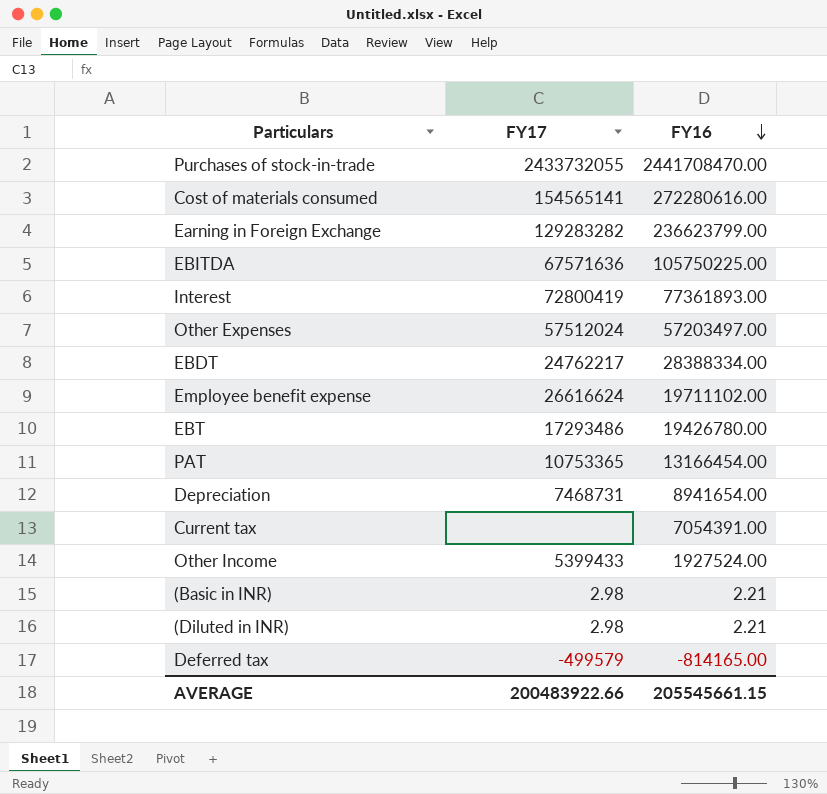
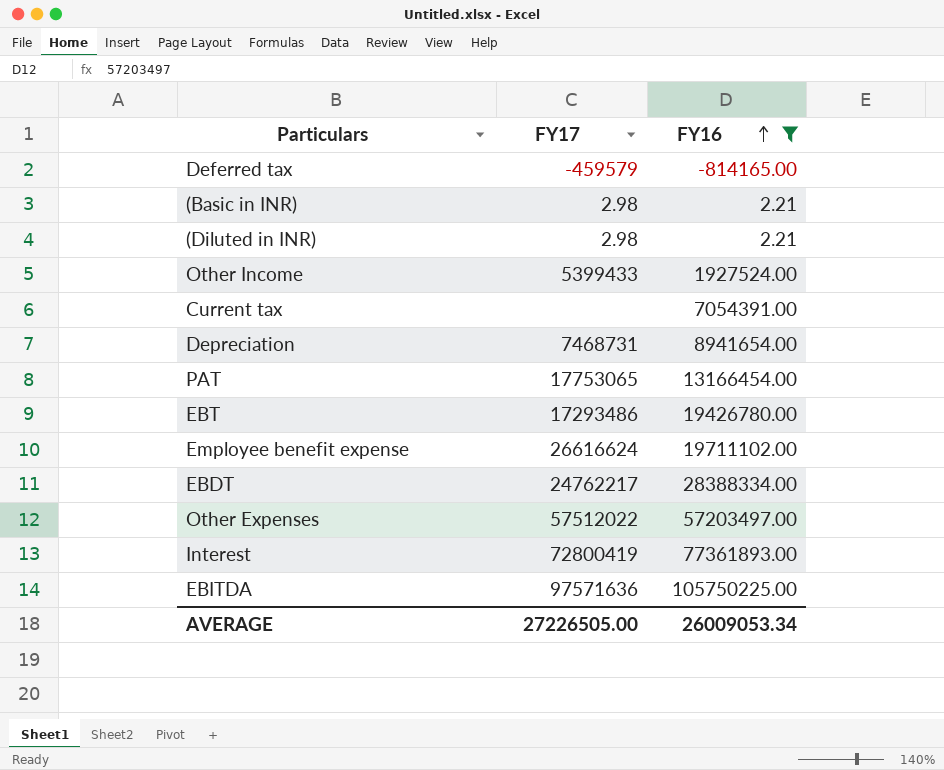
filter: none -> FY16 <= 105750225.00
row order: FY16 descending -> FY16 ascending
Deferred tax | FY17: -499579 -> -459579
PAT | FY17: 10753365 -> 17753065
Other Expenses | FY17: 57512024 -> 57512022
EBITDA | FY17: 67571636 -> 97571636
AVERAGE | FY17: 200483922.66 -> 27226505.00
AVERAGE | FY16: 205545661.15 -> 26009053.34

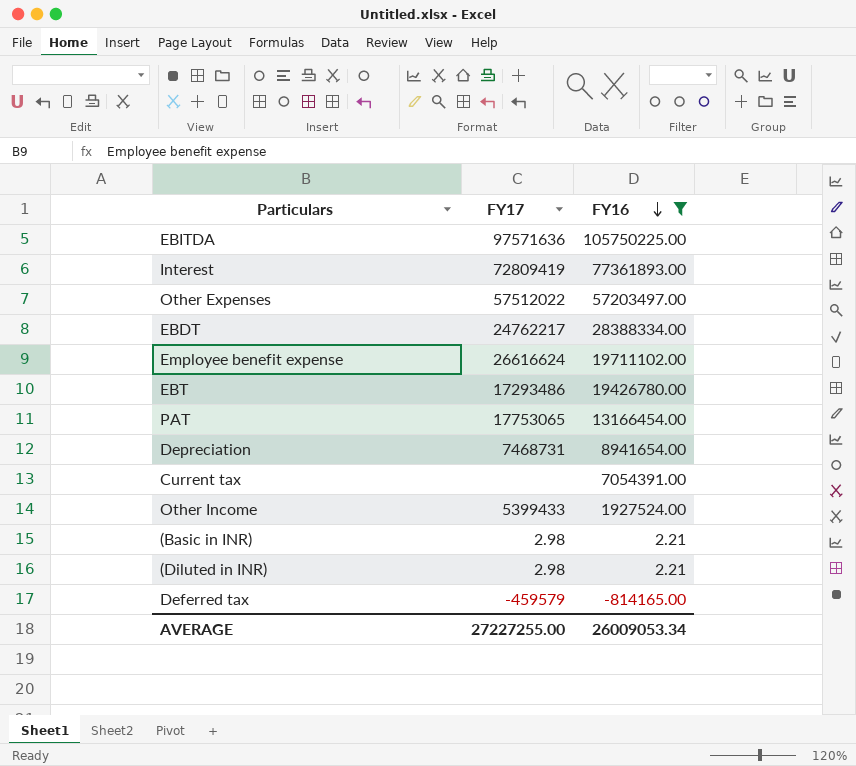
row order: FY16 ascending -> FY16 descending
Interest | FY17: 72800419 -> 72809419
AVERAGE | FY17: 27226505.00 -> 27227255.00

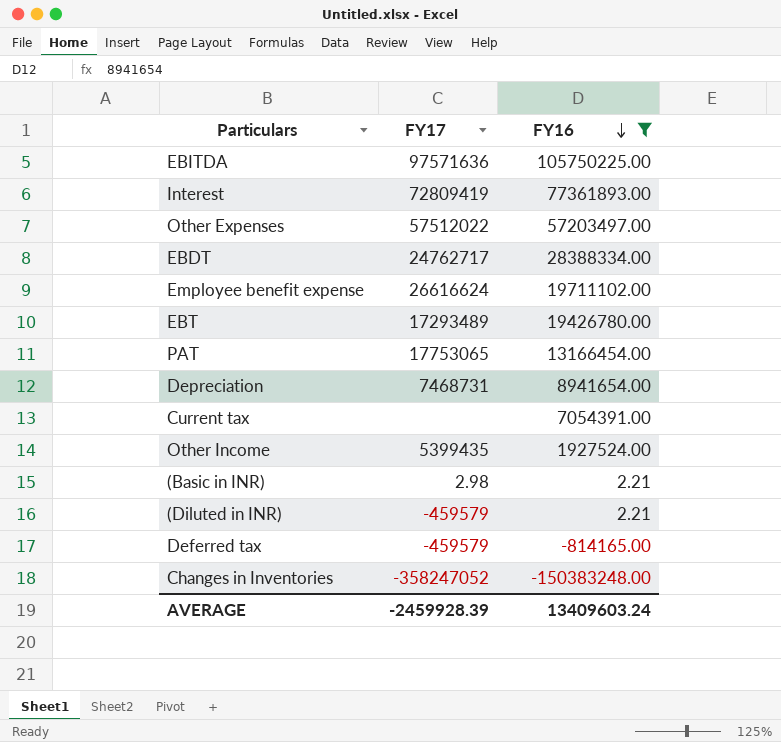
EBDT | FY17: 24762217 -> 24762717
EBT | FY17: 17293486 -> 17293489
Other Income | FY17: 5399433 -> 5399435
(Diluted in INR) | FY17: 2.98 -> -459579
row Changes in Inventories: none -> -358247052 | -150383248.00
AVERAGE | FY17: 27227255.00 -> -2459928.39
AVERAGE | FY16: 26009053.34 -> 13409603.24

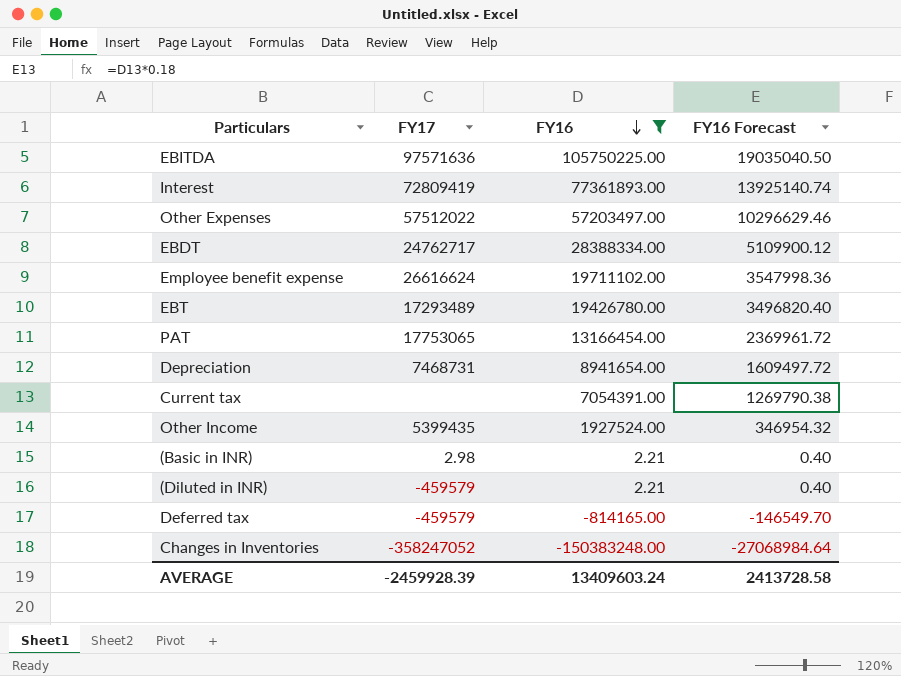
column FY16 Forecast | formula: none -> [FY16] * 0.18

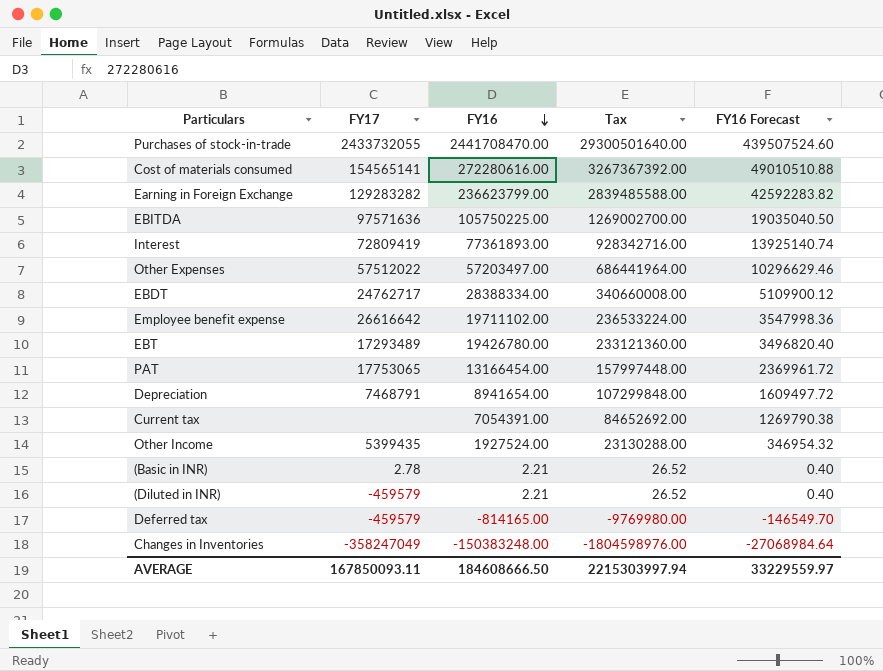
filter: FY16 <= 105750225.00 -> none
column Tax | formula: none -> [FY16] * 12
Employee benefit expense | FY17: 26616624 -> 26616642
Depreciation | FY17: 7468731 -> 7468791
(Basic in INR) | FY17: 2.98 -> 2.78
Changes in Inventories | FY17: -358247052 -> -358247049
AVERAGE | FY17: -2459928.39 -> 167850093.11
AVERAGE | FY16: 13409603.24 -> 184608666.50
AVERAGE | FY16 Forecast: 2413728.58 -> 33229559.97

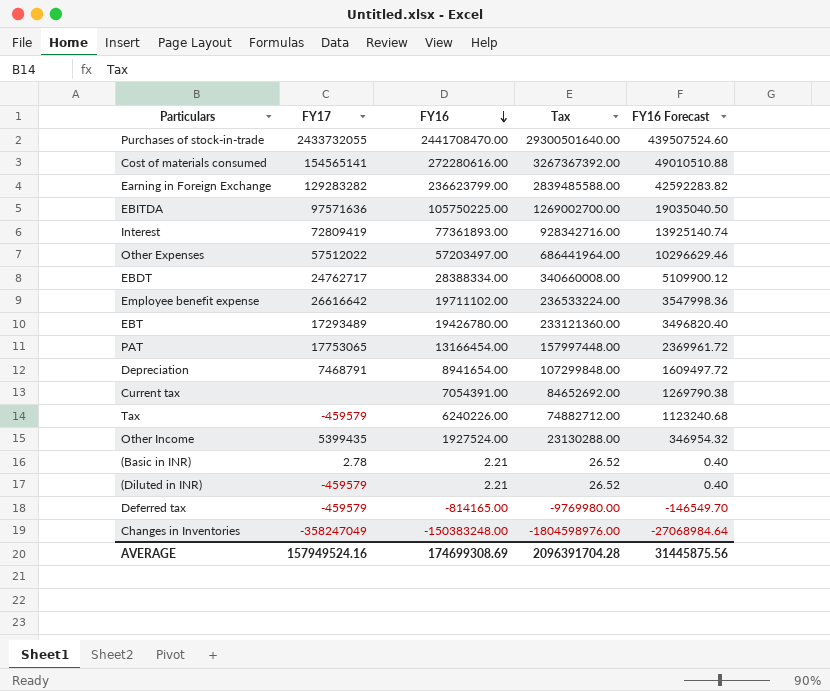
row Tax: none -> -459579 | 6240226.00 | 74882712.00 | 1123240.68
AVERAGE | FY17: 167850093.11 -> 157949524.16
AVERAGE | FY16: 184608666.50 -> 174699308.69
AVERAGE | Tax: 2215303997.94 -> 2096391704.28
AVERAGE | FY16 Forecast: 33229559.97 -> 31445875.56

